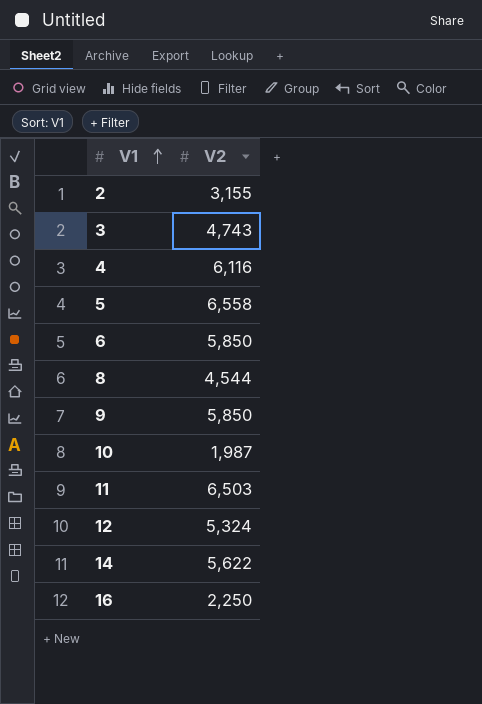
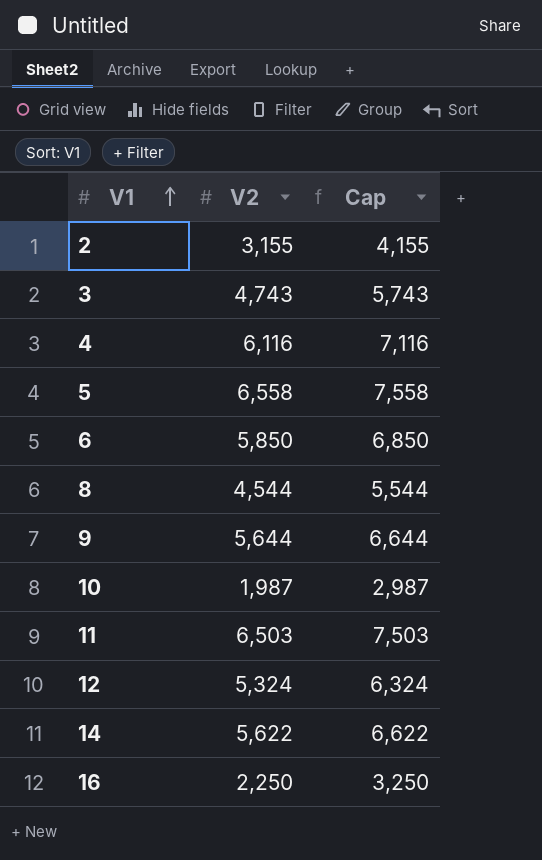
column Cap | formula: none -> [V2] + 1000
9 | V2: 5,850 -> 5,644

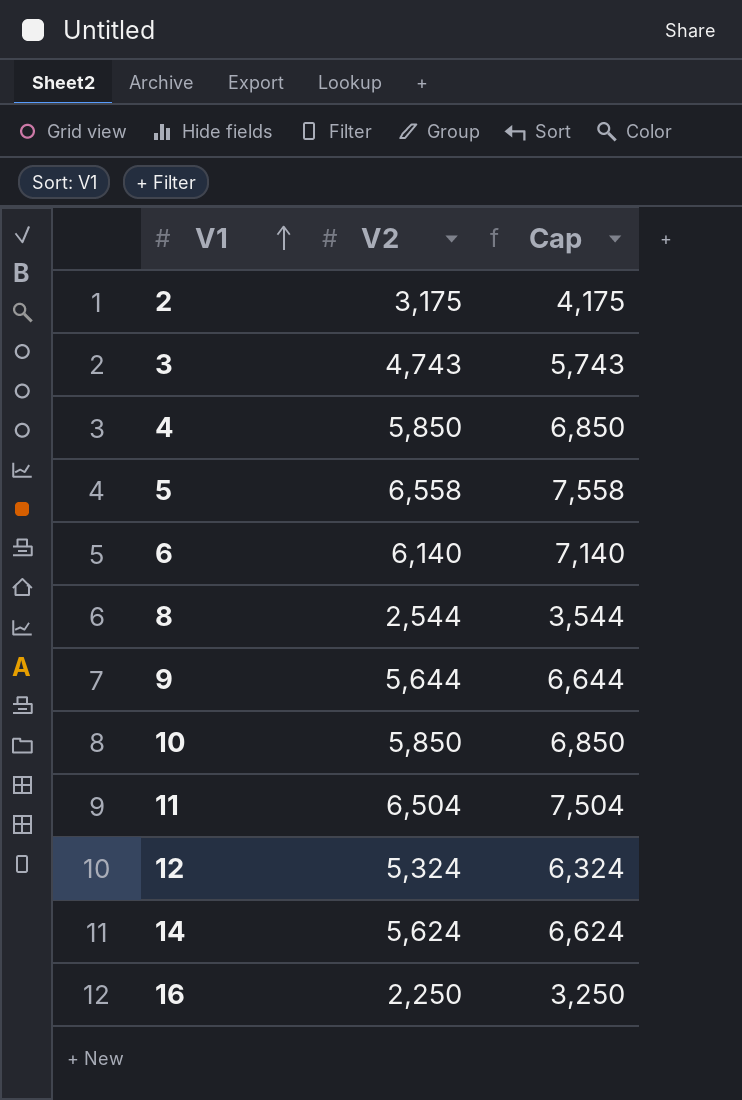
2 | V2: 3,155 -> 3,175
2 | Cap: 4,155 -> 4,175
4 | V2: 6,116 -> 5,850
4 | Cap: 7,116 -> 6,850
6 | V2: 5,850 -> 6,140
6 | Cap: 6,850 -> 7,140
8 | V2: 4,544 -> 2,544
8 | Cap: 5,544 -> 3,544
10 | V2: 1,987 -> 5,850
10 | Cap: 2,987 -> 6,850
11 | V2: 6,503 -> 6,504
11 | Cap: 7,503 -> 7,504
14 | V2: 5,622 -> 5,624
14 | Cap: 6,622 -> 6,624

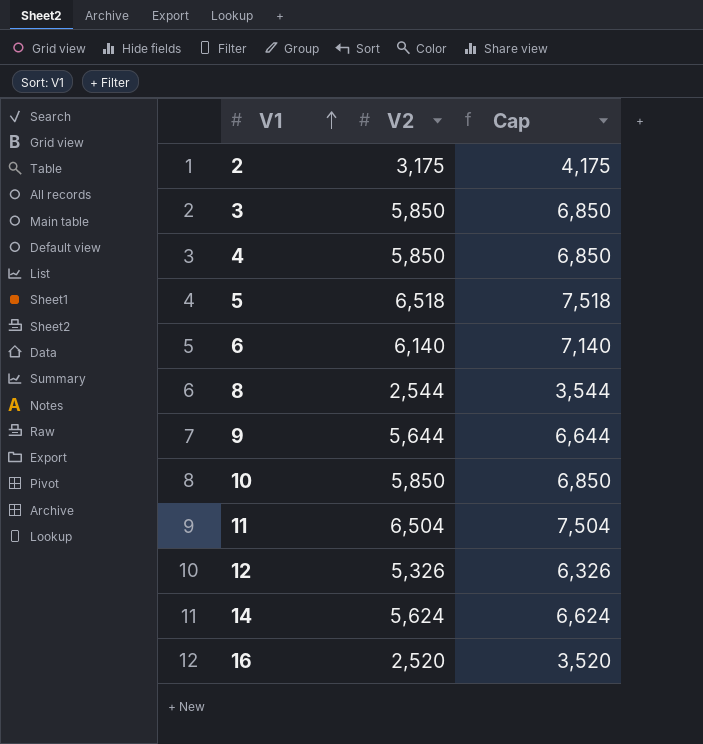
3 | V2: 4,743 -> 5,850
3 | Cap: 5,743 -> 6,850
5 | V2: 6,558 -> 6,518
5 | Cap: 7,558 -> 7,518
12 | V2: 5,324 -> 5,326
12 | Cap: 6,324 -> 6,326
16 | V2: 2,250 -> 2,520
16 | Cap: 3,250 -> 3,520

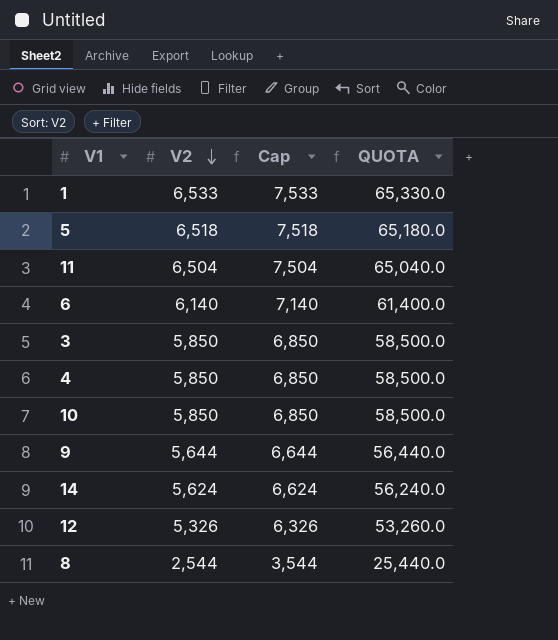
row order: V1 ascending -> V2 descending
column QUOTA | formula: none -> [V2] * 10
row 2: 3,175 | 4,175 -> none
row 16: 2,520 | 3,520 -> none
row 1: none -> 6,533 | 7,533 | 65,330.0

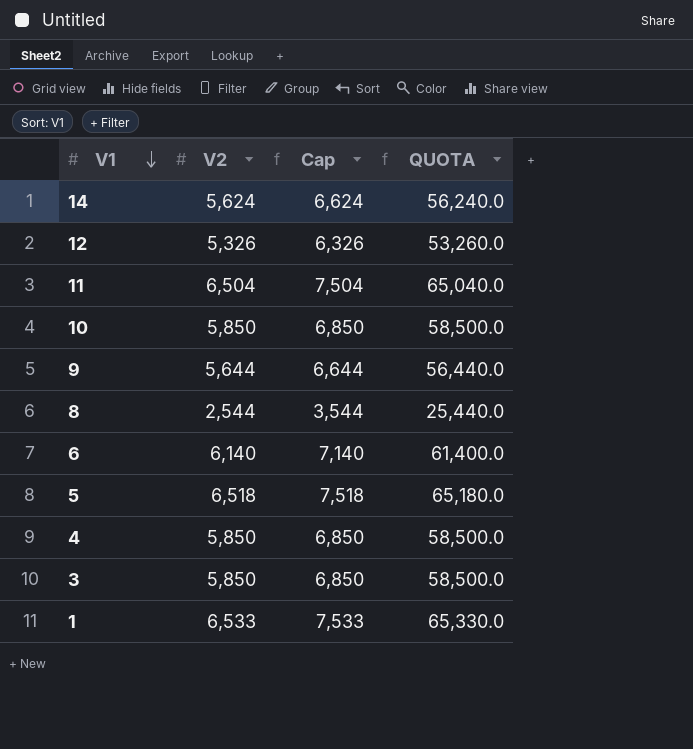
row order: V2 descending -> V1 descending

